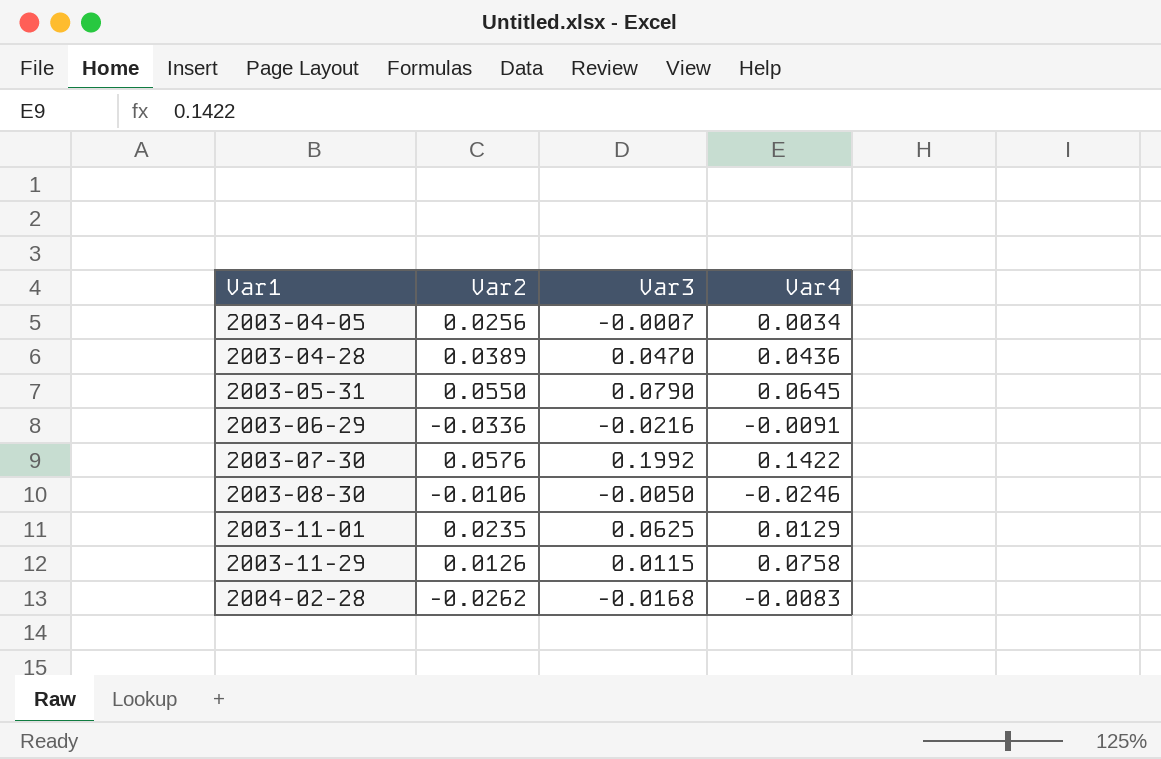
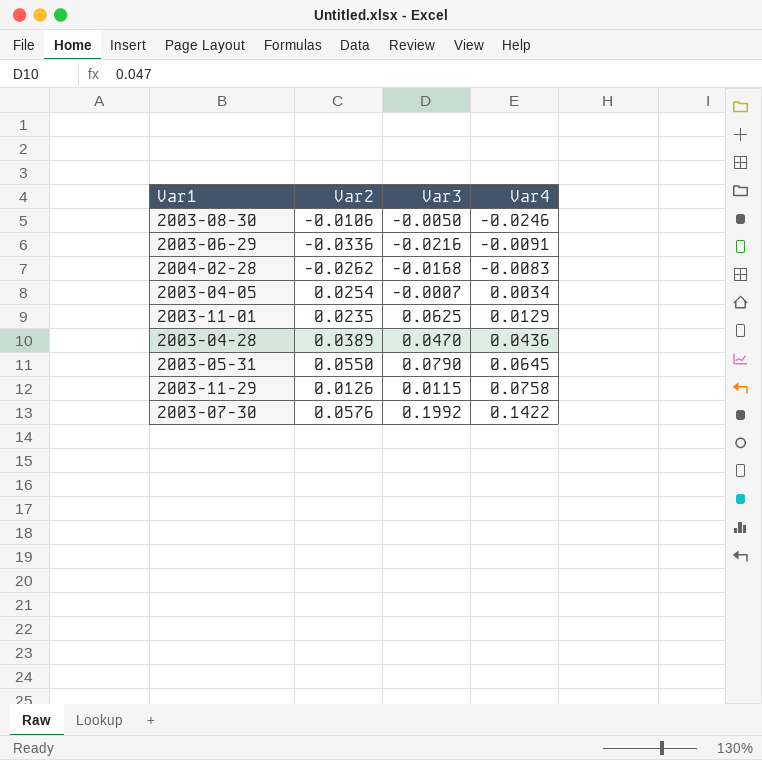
row order: Var1 ascending -> Var4 ascending
2003-04-05 | Var2: 0.0256 -> 0.0254

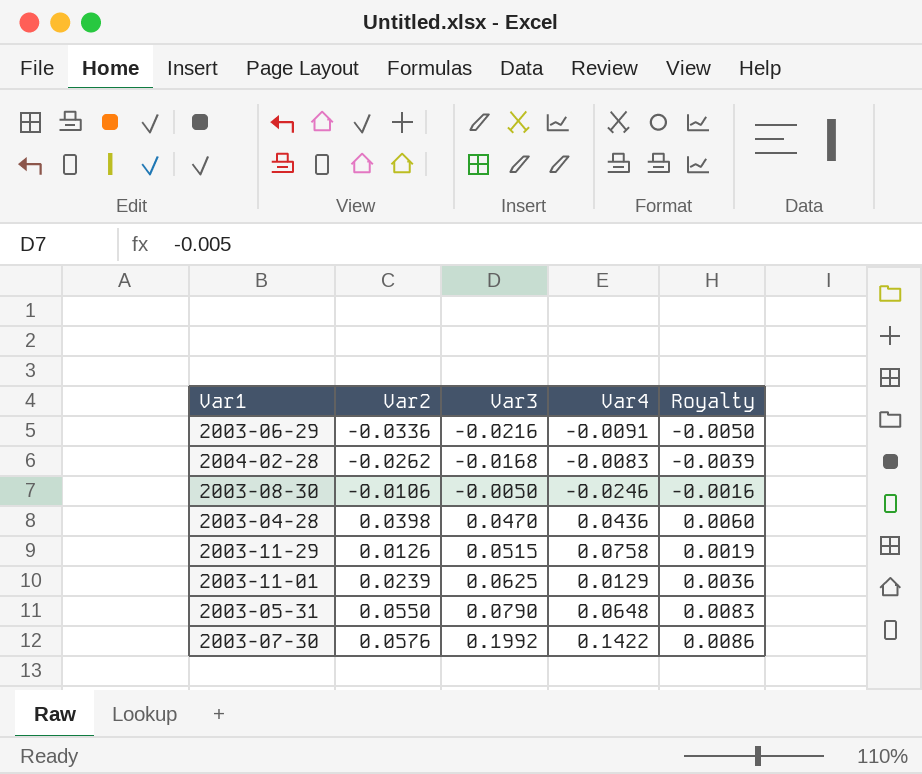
row order: Var4 ascending -> Var3 ascending
column Royalty | formula: none -> [Var2] * 0.15
row 2003-04-05: 0.0254 | -0.0007 | 0.0034 -> none
2003-04-28 | Var2: 0.0389 -> 0.0398
2003-11-29 | Var3: 0.0115 -> 0.0515
2003-11-01 | Var2: 0.0235 -> 0.0239
2003-05-31 | Var4: 0.0645 -> 0.0648

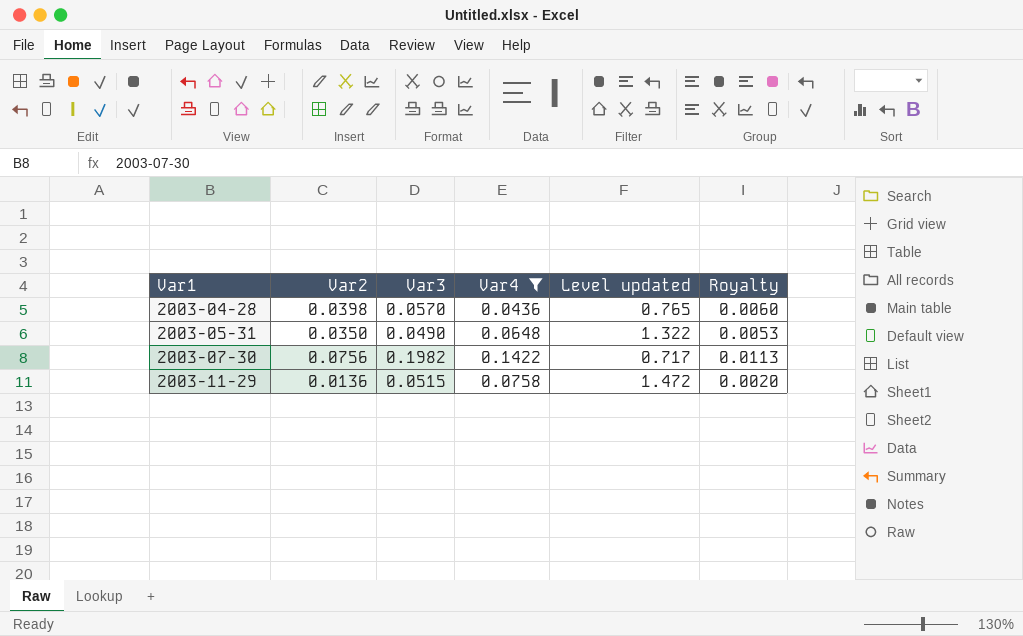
filter: none -> Var4 >= 0.0436
row order: Var3 ascending -> Var1 ascending
column Level updated | formula: none -> [Var4] / [Var3]
2003-04-28 | Var3: 0.0470 -> 0.0570
2003-05-31 | Var2: 0.0550 -> 0.0350
2003-05-31 | Var3: 0.0790 -> 0.0490
2003-05-31 | Royalty: 0.0083 -> 0.0053
2003-07-30 | Var2: 0.0576 -> 0.0756
2003-07-30 | Var3: 0.1992 -> 0.1982
2003-07-30 | Royalty: 0.0086 -> 0.0113
2003-11-29 | Var2: 0.0126 -> 0.0136
2003-11-29 | Royalty: 0.0019 -> 0.0020

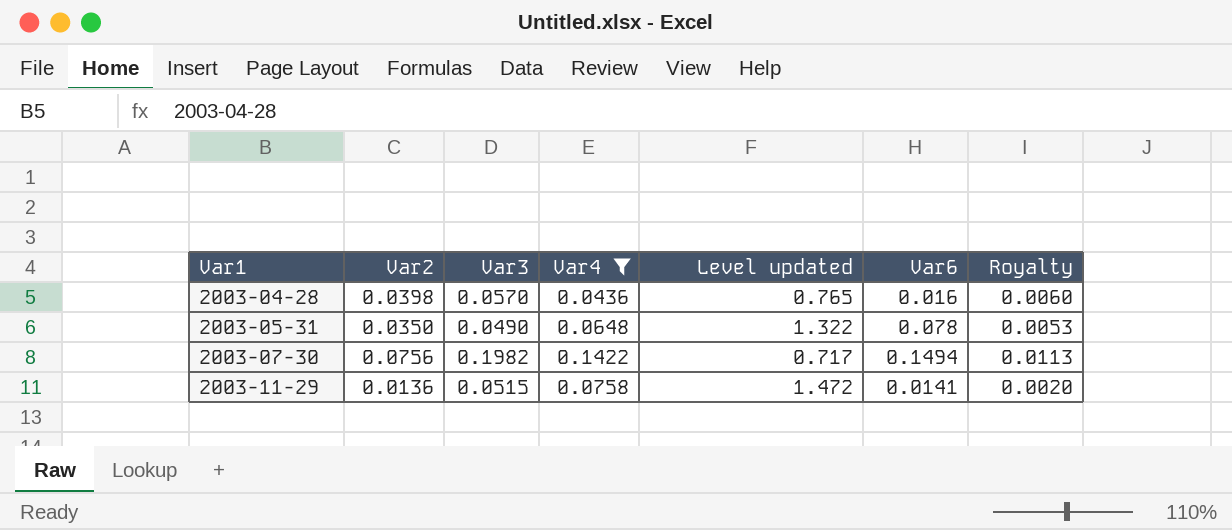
column Var6 | position: none -> 6

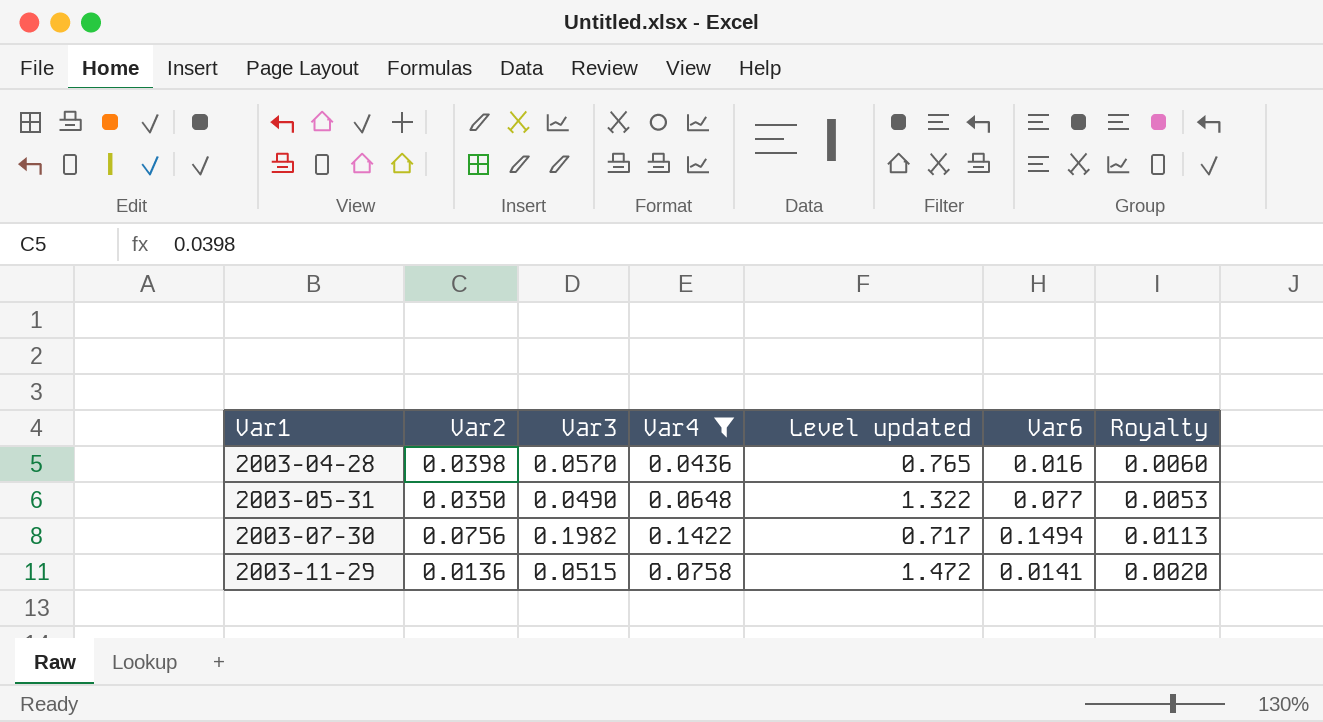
2003-05-31 | Var6: 0.078 -> 0.077

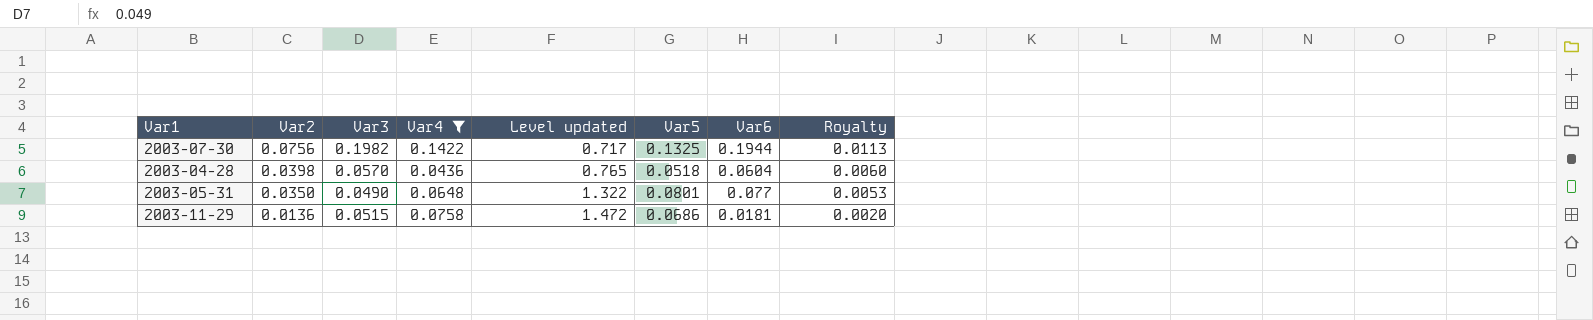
row order: Var1 ascending -> Var2 descending
column Var5 | position: none -> 6
2003-07-30 | Var6: 0.1494 -> 0.1944
2003-04-28 | Var6: 0.016 -> 0.0604
2003-11-29 | Var6: 0.0141 -> 0.0181

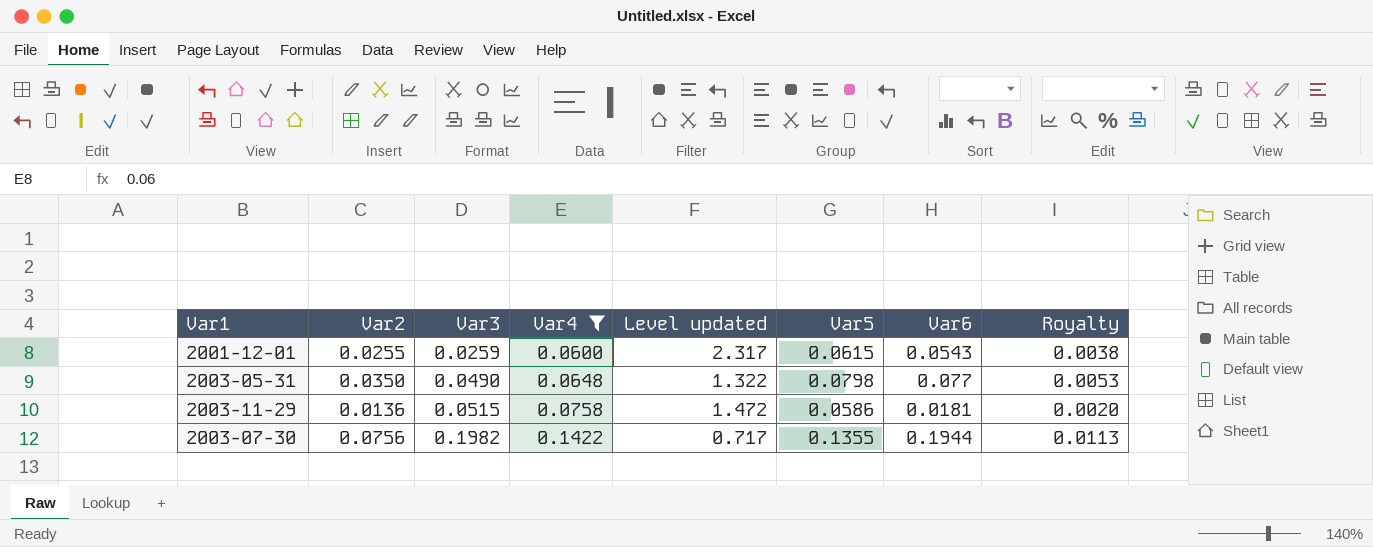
row order: Var2 descending -> Var3 ascending
row 2003-04-28: 0.0398 | 0.0570 | 0.0436 | 0.765 | 0.0518 | 0.0604 | 0.0060 -> none
row 2001-12-01: none -> 0.0255 | 0.0259 | 0.0600 | 2.317 | 0.0615 | 0.0543 | 0.0038
2003-05-31 | Var5: 0.0801 -> 0.0798
2003-11-29 | Var5: 0.0686 -> 0.0586
2003-07-30 | Var5: 0.1325 -> 0.1355

